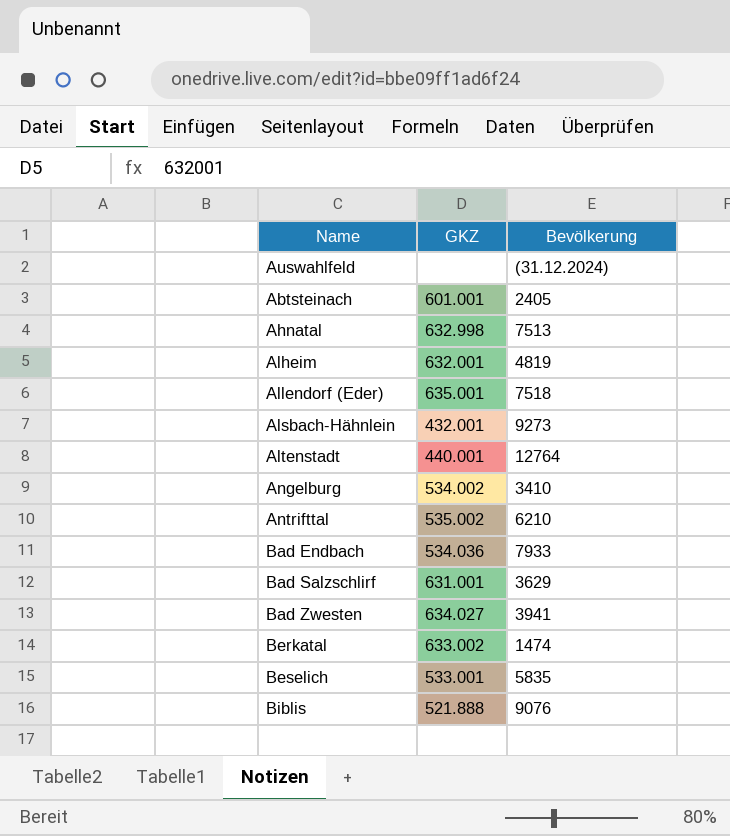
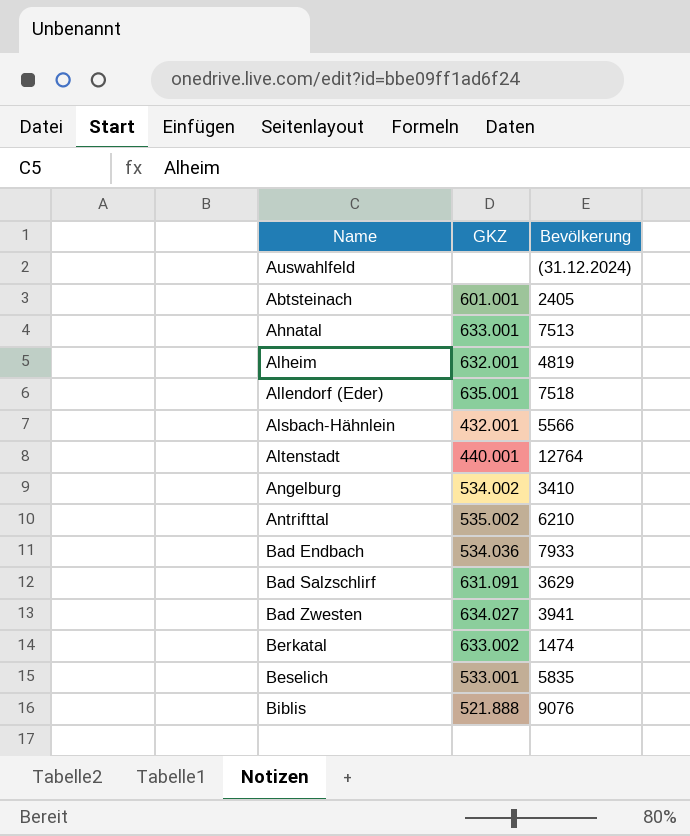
Ahnatal | GKZ: 632.998 -> 633.001
Alsbach-Hähnlein | Bevölkerung: 9273 -> 5566
Bad Salzschlirf | GKZ: 631.001 -> 631.091

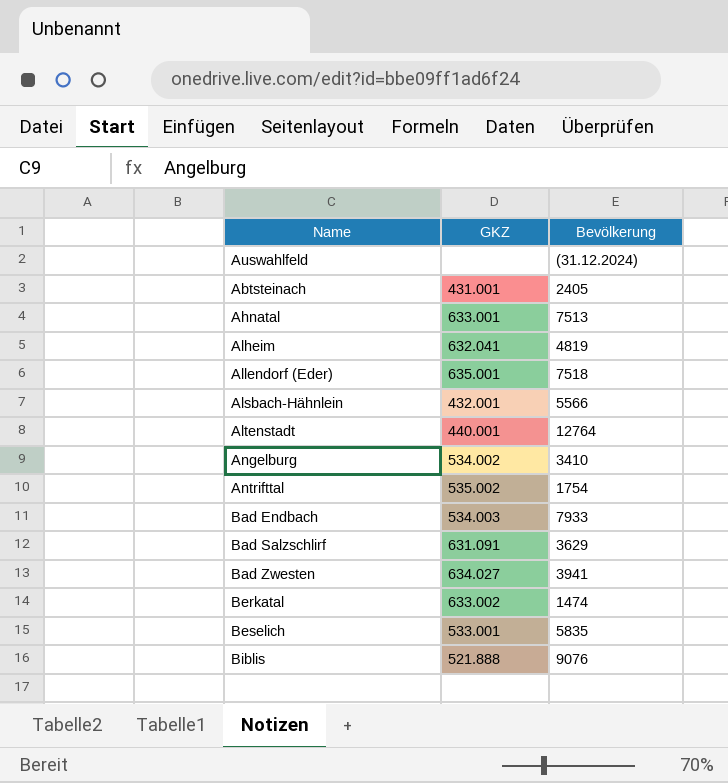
Abtsteinach | GKZ: 601.001 -> 431.001
Alheim | GKZ: 632.001 -> 632.041
Antrifttal | Bevölkerung: 6210 -> 1754
Bad Endbach | GKZ: 534.036 -> 534.003

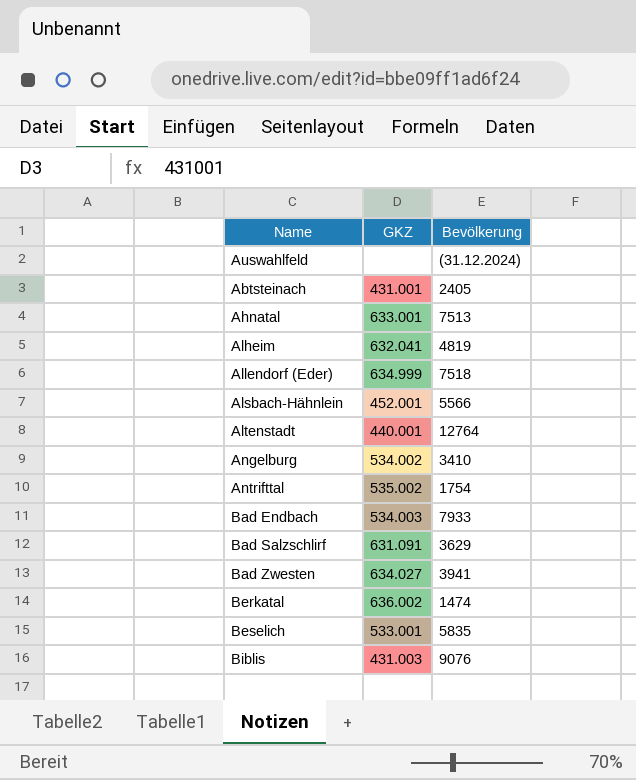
Allendorf (Eder) | GKZ: 635.001 -> 634.999
Alsbach-Hähnlein | GKZ: 432.001 -> 452.001
Berkatal | GKZ: 633.002 -> 636.002
Biblis | GKZ: 521.888 -> 431.003

